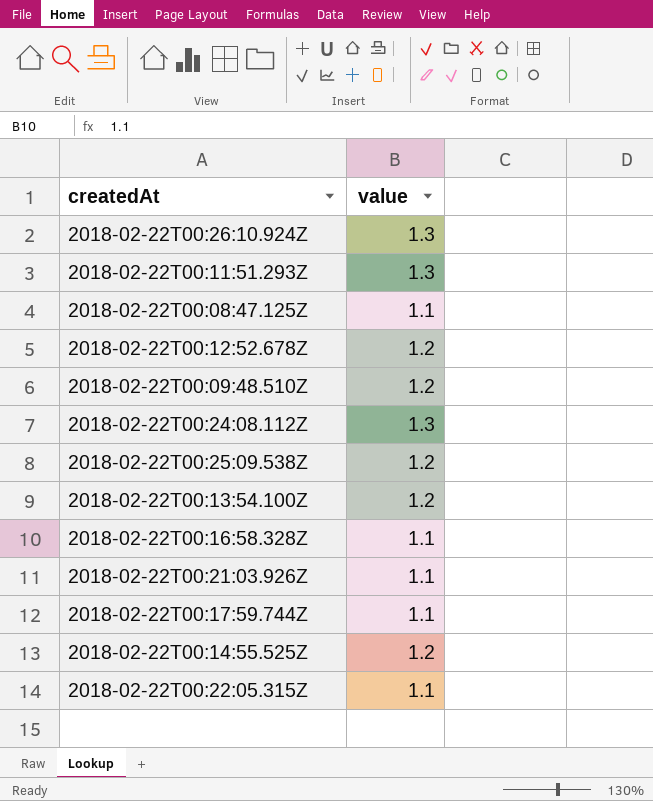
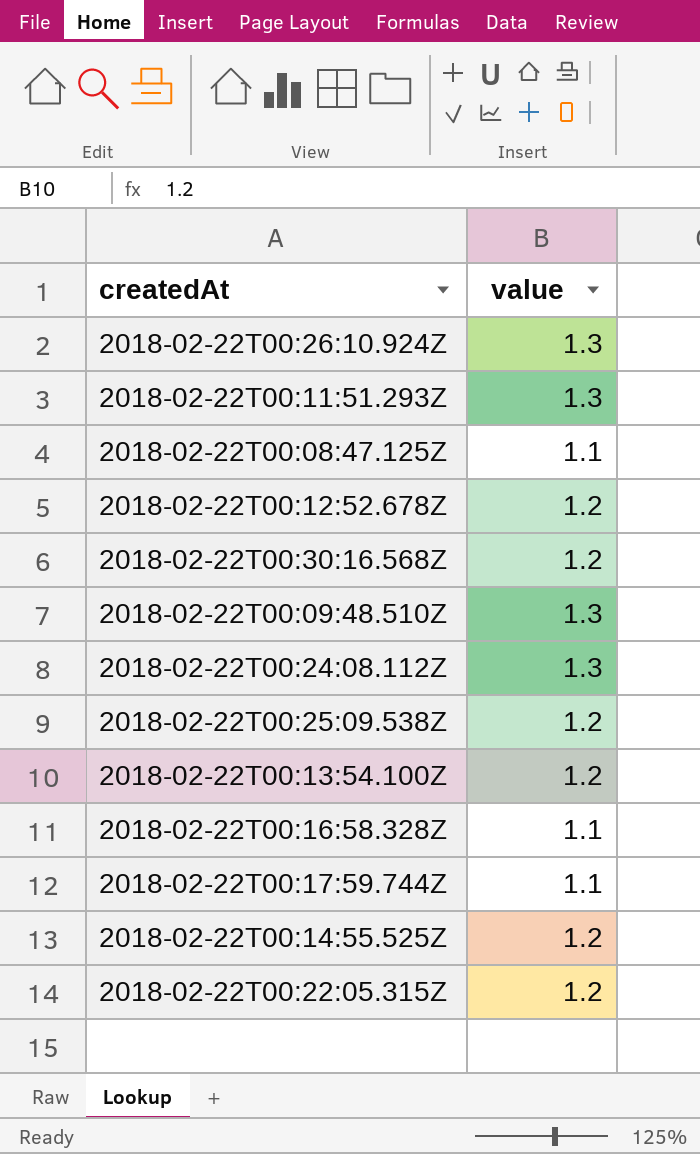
row 2018-02-22T00:21:03.926Z: 1.1 -> none
row 2018-02-22T00:30:16.568Z: none -> 1.2
2018-02-22T00:09:48.510Z | value: 1.2 -> 1.3
2018-02-22T00:22:05.315Z | value: 1.1 -> 1.2

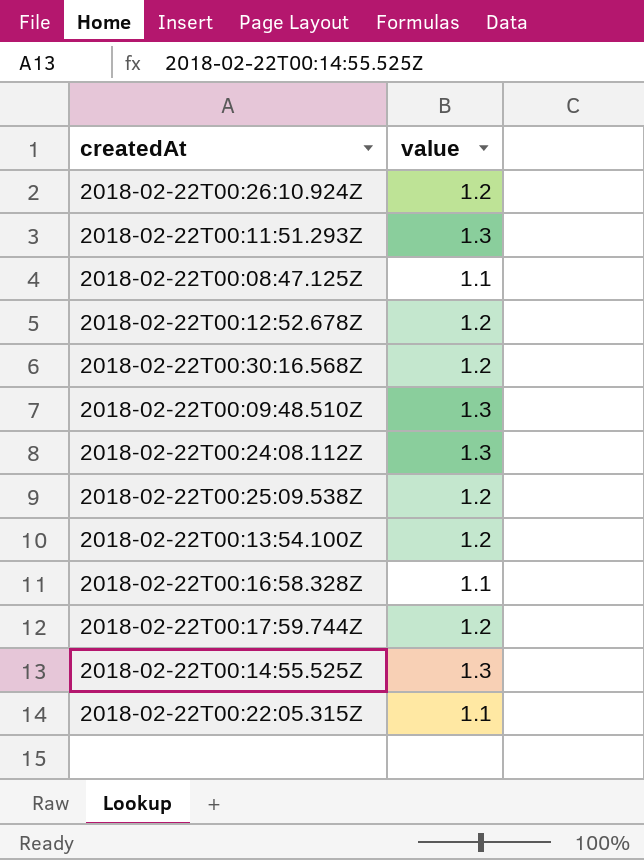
2018-02-22T00:26:10.924Z | value: 1.3 -> 1.2
2018-02-22T00:17:59.744Z | value: 1.1 -> 1.2
2018-02-22T00:14:55.525Z | value: 1.2 -> 1.3
2018-02-22T00:22:05.315Z | value: 1.2 -> 1.1

